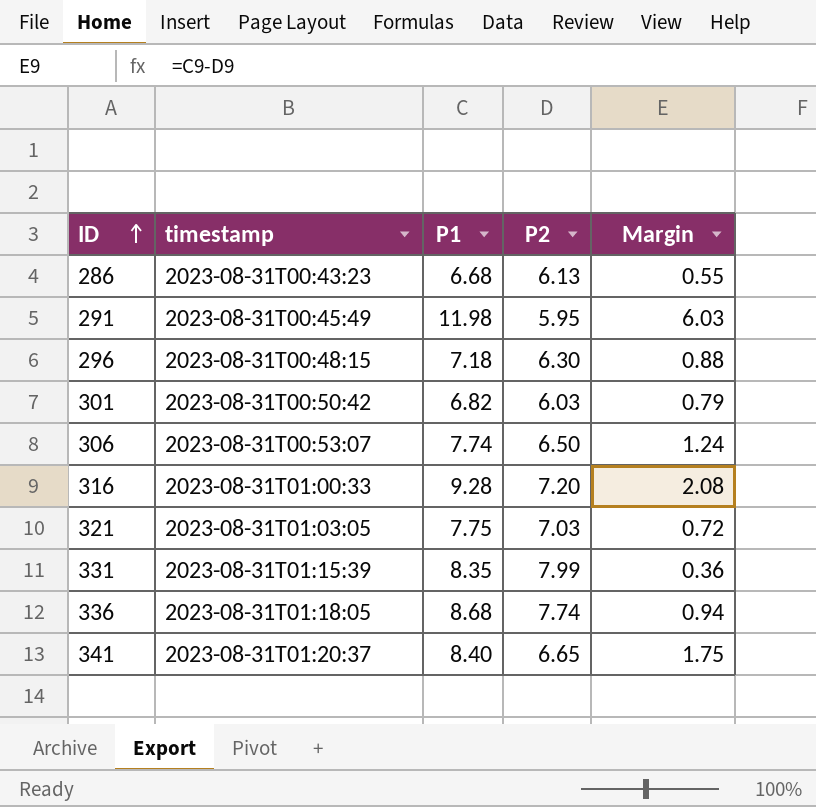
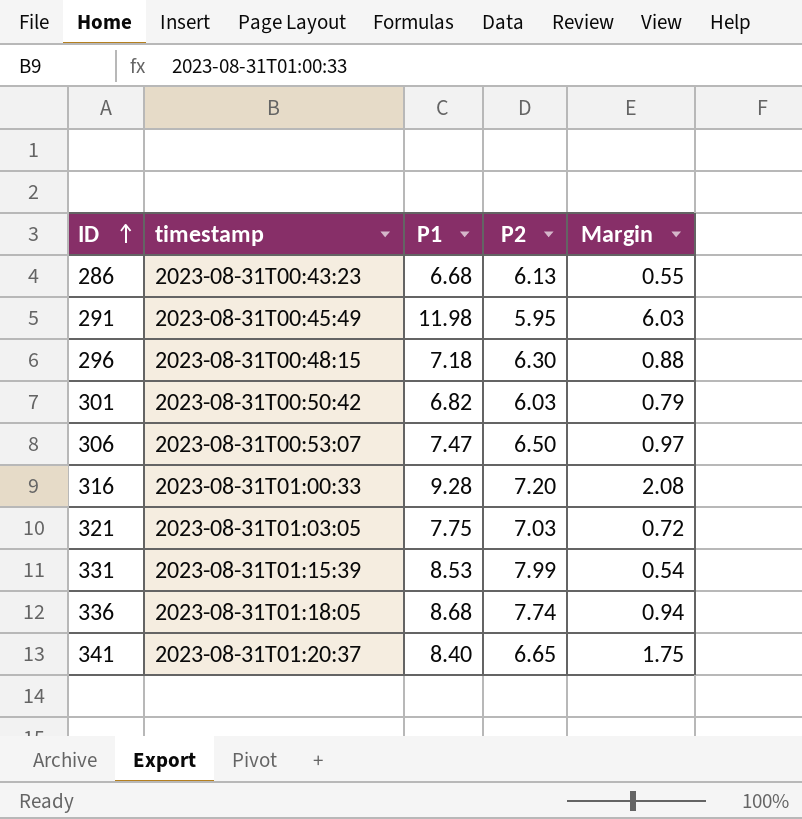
306 | P1: 7.74 -> 7.47
306 | Margin: 1.24 -> 0.97
331 | P1: 8.35 -> 8.53
331 | Margin: 0.36 -> 0.54

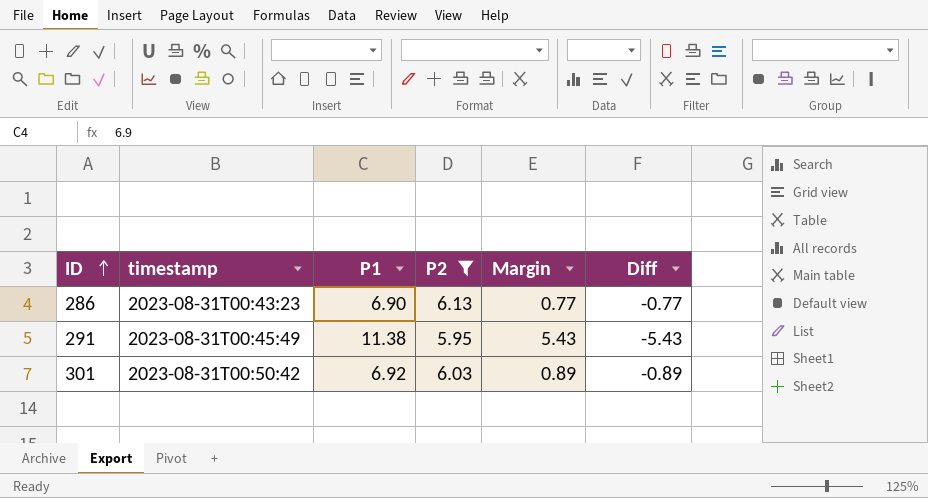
filter: none -> P2 <= 6.13
column Diff | formula: none -> [P2] - [P1]
286 | P1: 6.68 -> 6.90
286 | Margin: 0.55 -> 0.77
291 | P1: 11.98 -> 11.38
291 | Margin: 6.03 -> 5.43
301 | P1: 6.82 -> 6.92
301 | Margin: 0.79 -> 0.89

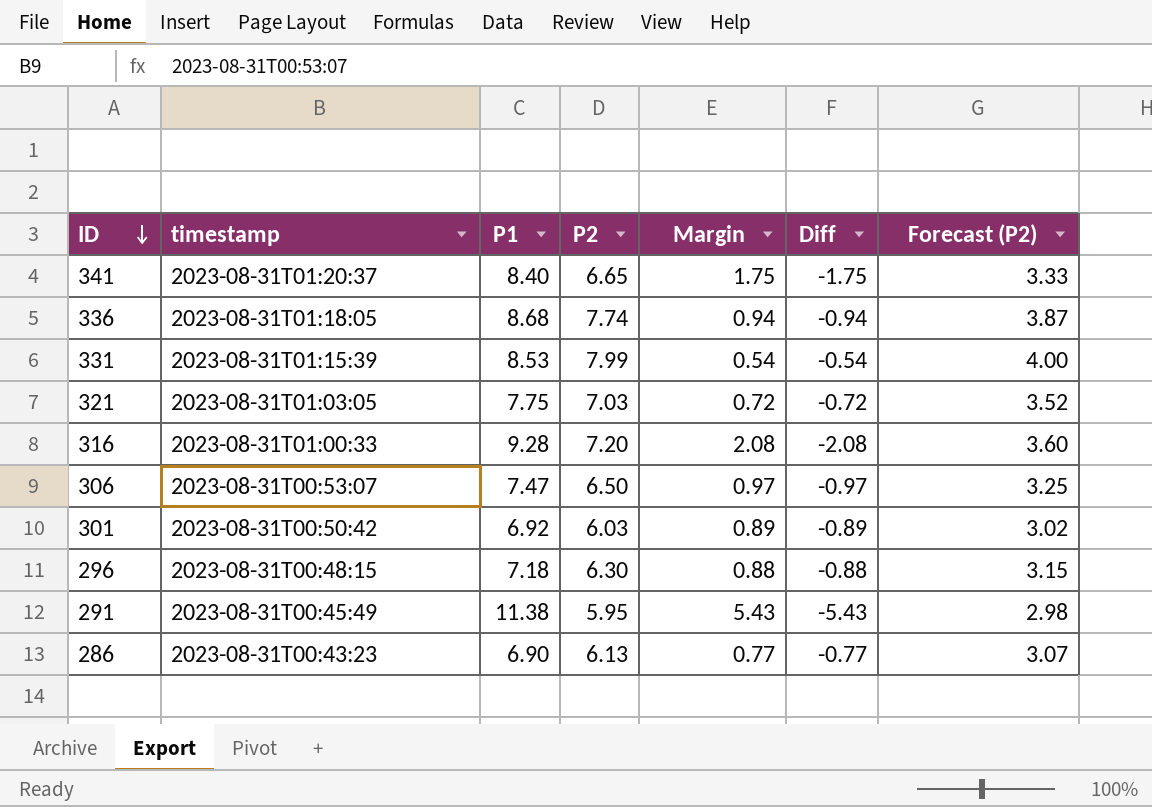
filter: P2 <= 6.13 -> none
row order: ID ascending -> ID descending
column Forecast (P2) | formula: none -> [P2] * 0.5

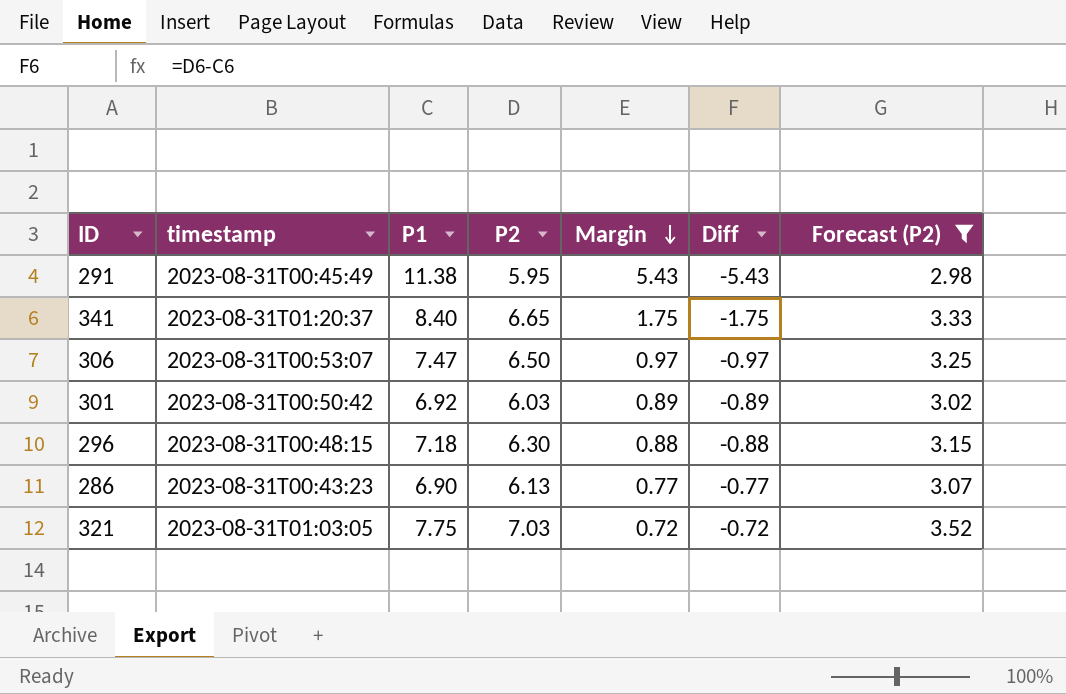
filter: none -> Forecast (P2) <= 3.52
row order: ID descending -> Margin descending

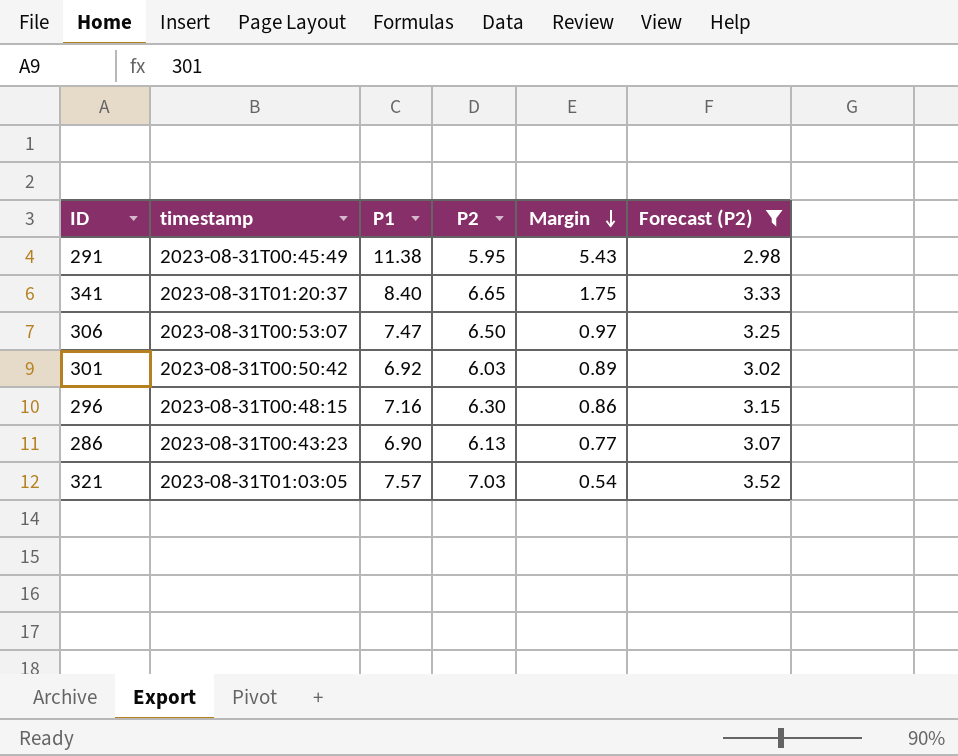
column Diff | formula: [P2] - [P1] -> none
296 | P1: 7.18 -> 7.16
296 | Margin: 0.88 -> 0.86
321 | P1: 7.75 -> 7.57
321 | Margin: 0.72 -> 0.54

